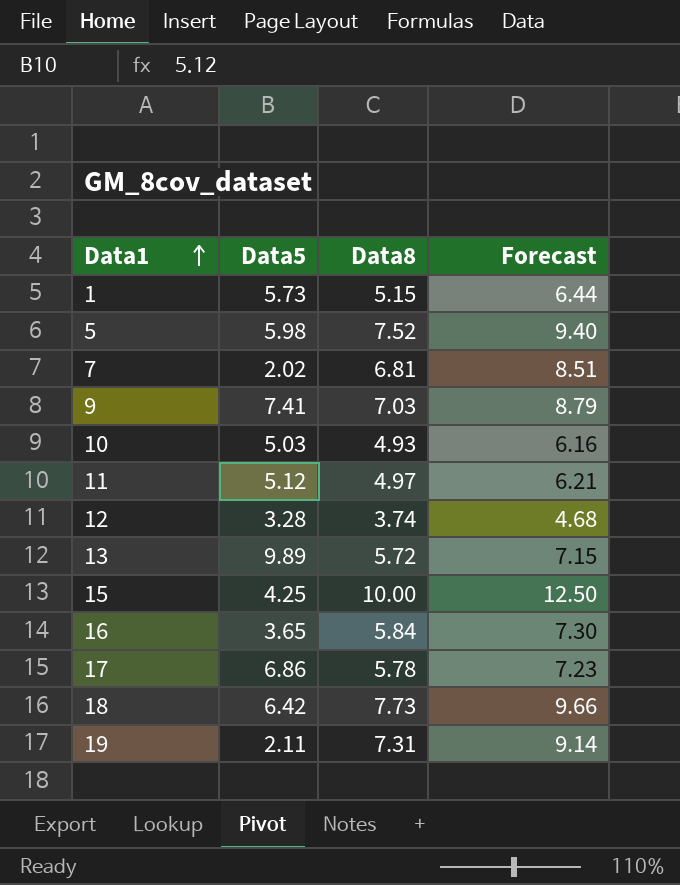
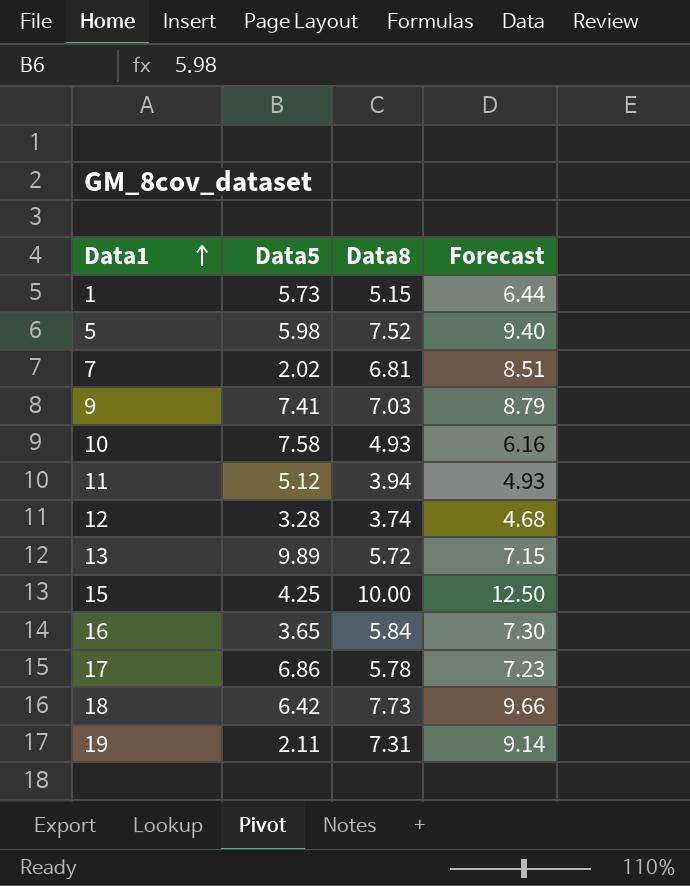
10 | Data5: 5.03 -> 7.58
11 | Data8: 4.97 -> 3.94
11 | Forecast: 6.21 -> 4.93

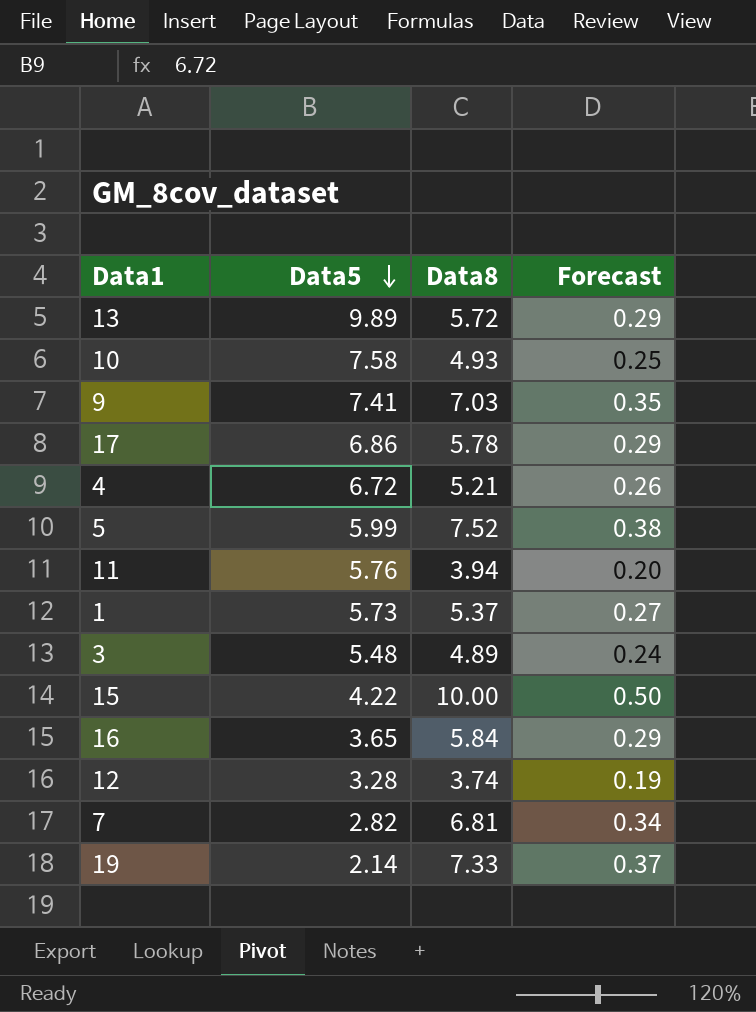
row order: Data1 ascending -> Data5 descending
column Forecast | formula: [Data8] * 1.25 -> [Data8] * 0.05
row 18: 6.42 | 7.73 | 9.66 -> none
row 4: none -> 6.72 | 5.21 | 0.26
5 | Data5: 5.98 -> 5.99
11 | Data5: 5.12 -> 5.76
1 | Data8: 5.15 -> 5.37
row 3: none -> 5.48 | 4.89 | 0.24
15 | Data5: 4.25 -> 4.22
7 | Data5: 2.02 -> 2.82
19 | Data5: 2.11 -> 2.14
19 | Data8: 7.31 -> 7.33

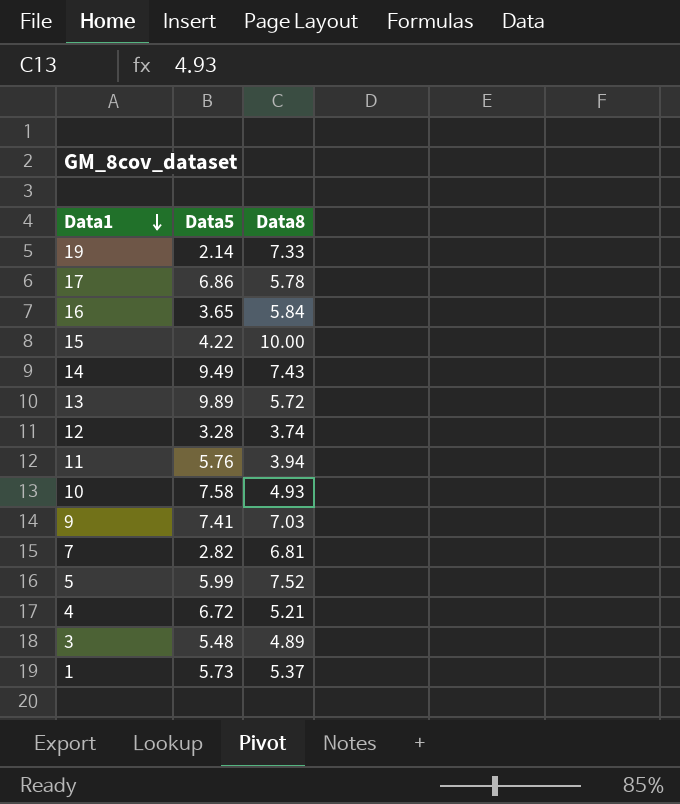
row order: Data5 descending -> Data1 descending
column Forecast | formula: [Data8] * 0.05 -> none
row 14: none -> 9.49 | 7.43

